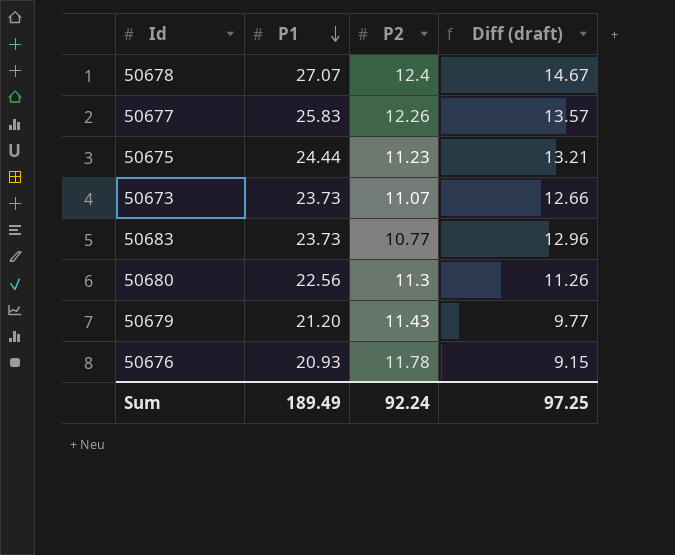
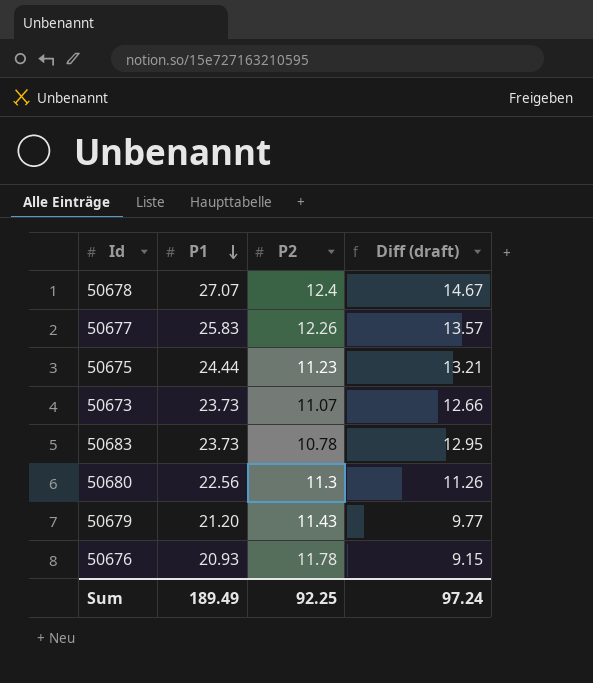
50683 | P2: 10.77 -> 10.78
50683 | Diff (draft): 12.96 -> 12.95
Sum | P2: 92.24 -> 92.25
Sum | Diff (draft): 97.25 -> 97.24

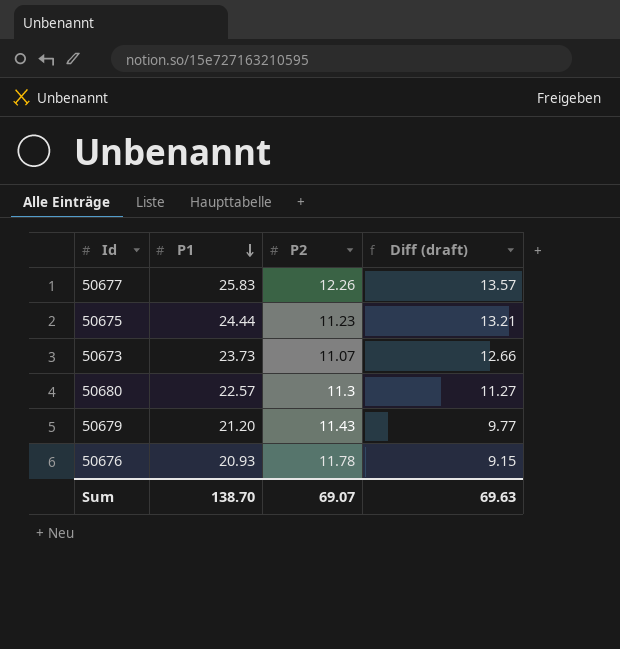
row 50678: 27.07 | 12.4 | 14.67 -> none
row 50683: 23.73 | 10.78 | 12.95 -> none
50680 | P1: 22.56 -> 22.57
50680 | Diff (draft): 11.26 -> 11.27
Sum | P1: 189.49 -> 138.70
Sum | P2: 92.25 -> 69.07
Sum | Diff (draft): 97.24 -> 69.63

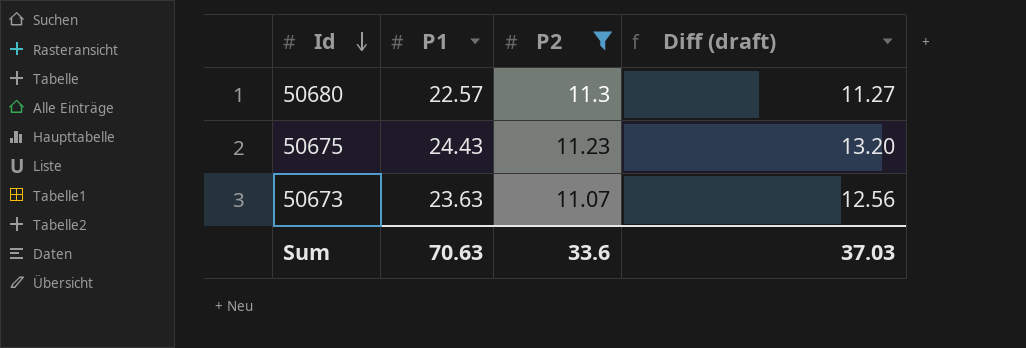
filter: none -> P2 <= 11.3
row order: P1 descending -> Id descending
50675 | P1: 24.44 -> 24.43
50675 | Diff (draft): 13.21 -> 13.20
50673 | P1: 23.73 -> 23.63
50673 | Diff (draft): 12.66 -> 12.56
Sum | P1: 138.70 -> 70.63
Sum | P2: 69.07 -> 33.6
Sum | Diff (draft): 69.63 -> 37.03

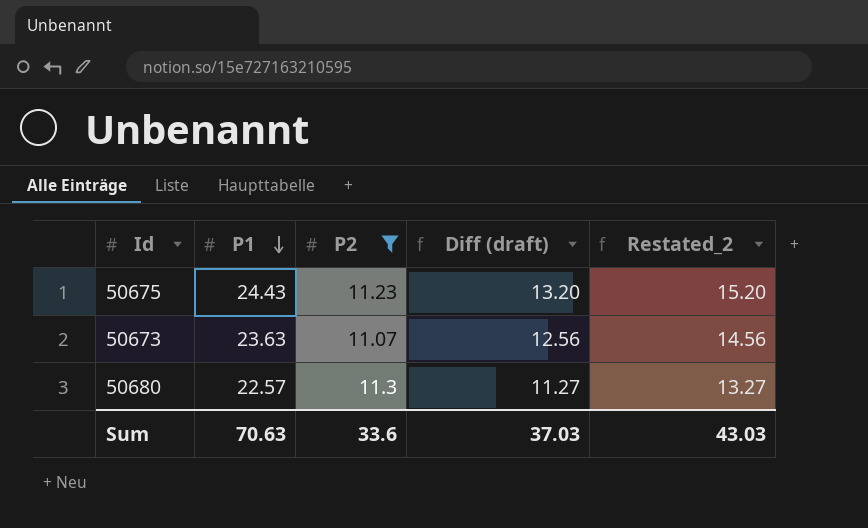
row order: Id descending -> P1 descending
column Restated_2 | formula: none -> [Diff (draft)] + 2

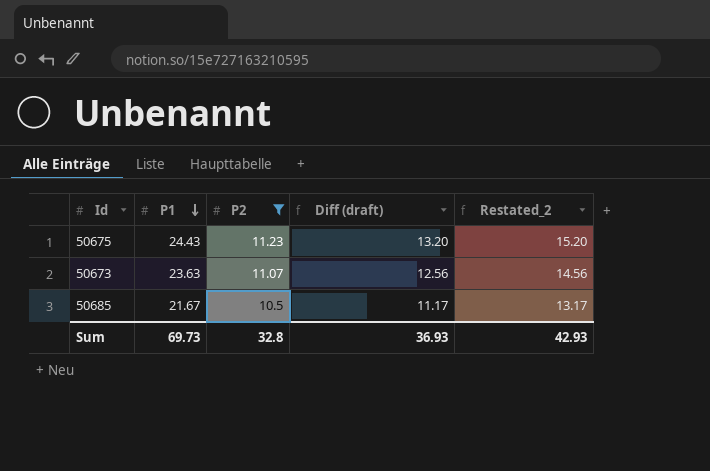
row 50680: 22.57 | 11.3 | 11.27 | 13.27 -> none
row 50685: none -> 21.67 | 10.5 | 11.17 | 13.17
Sum | P1: 70.63 -> 69.73
Sum | P2: 33.6 -> 32.8
Sum | Diff (draft): 37.03 -> 36.93
Sum | Restated_2: 43.03 -> 42.93

